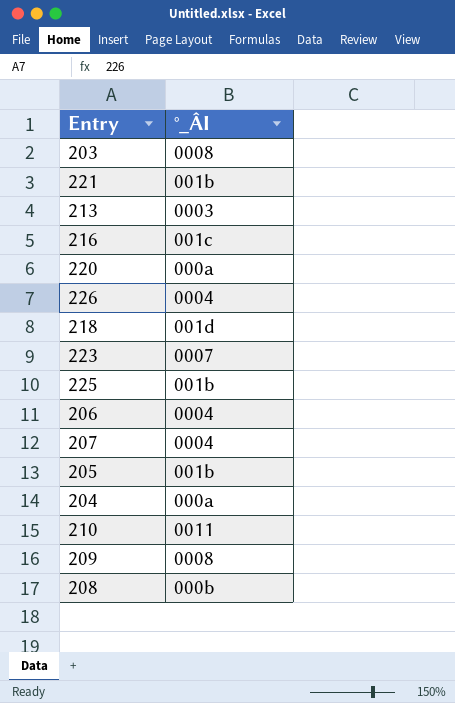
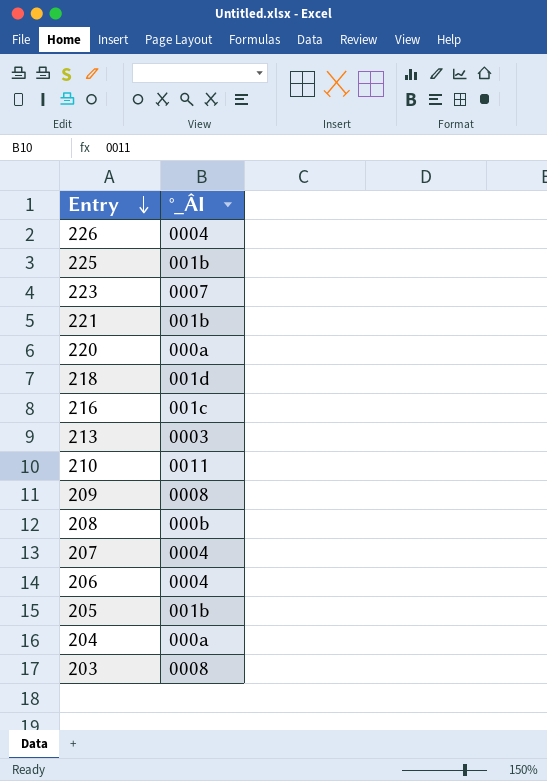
row order: none -> Entry descending

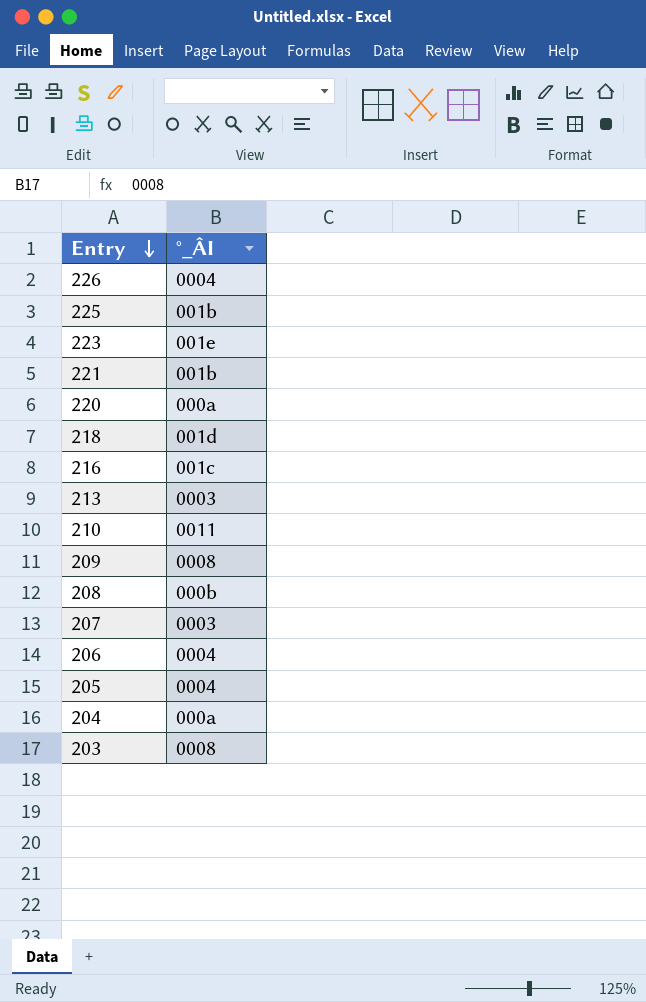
223 | °_ÂI: 0007 -> 001e
207 | °_ÂI: 0004 -> 0003
205 | °_ÂI: 001b -> 0004

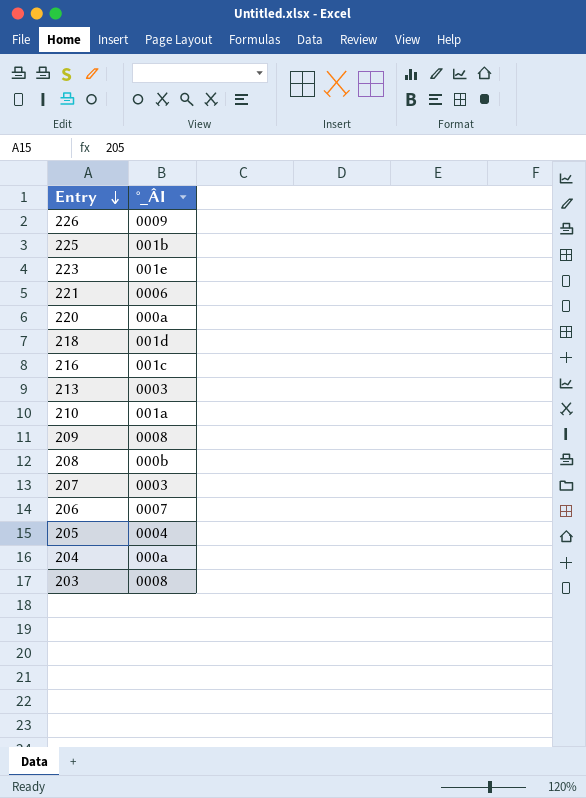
226 | °_ÂI: 0004 -> 0009
221 | °_ÂI: 001b -> 0006
210 | °_ÂI: 0011 -> 001a
206 | °_ÂI: 0004 -> 0007

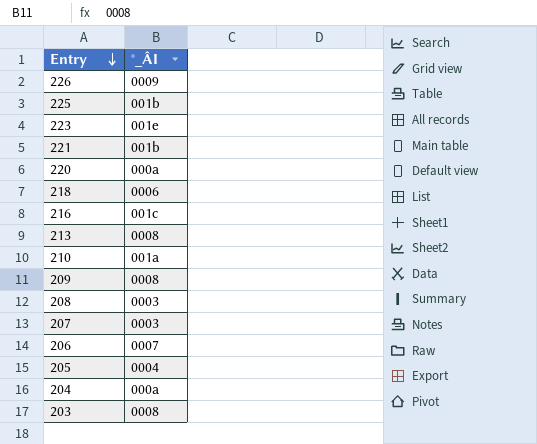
221 | °_ÂI: 0006 -> 001b
218 | °_ÂI: 001d -> 0006
213 | °_ÂI: 0003 -> 0008
208 | °_ÂI: 000b -> 0003

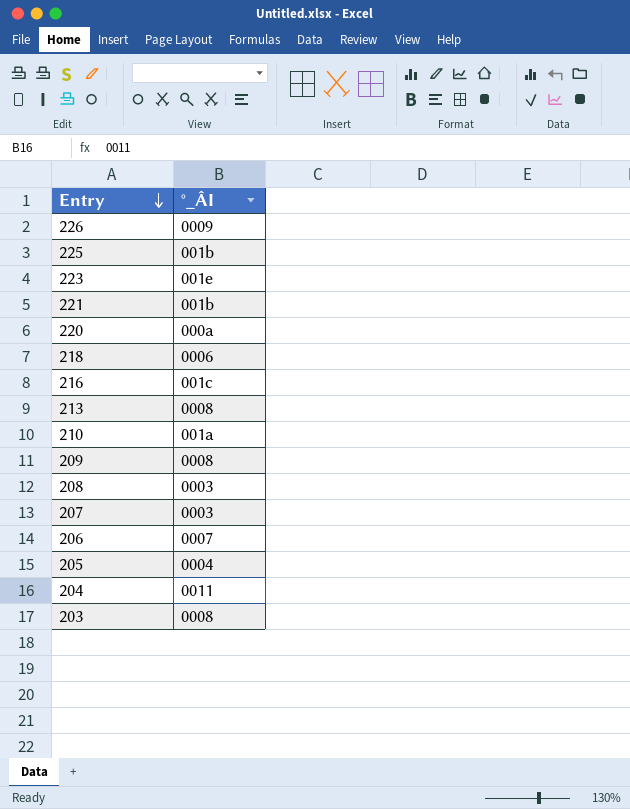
204 | °_ÂI: 000a -> 0011

